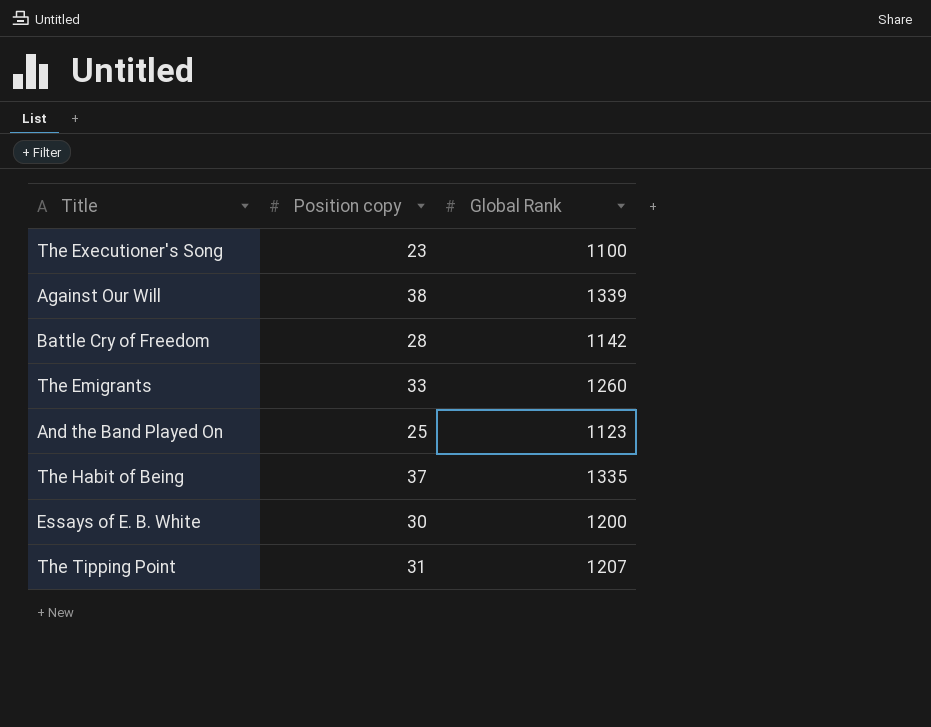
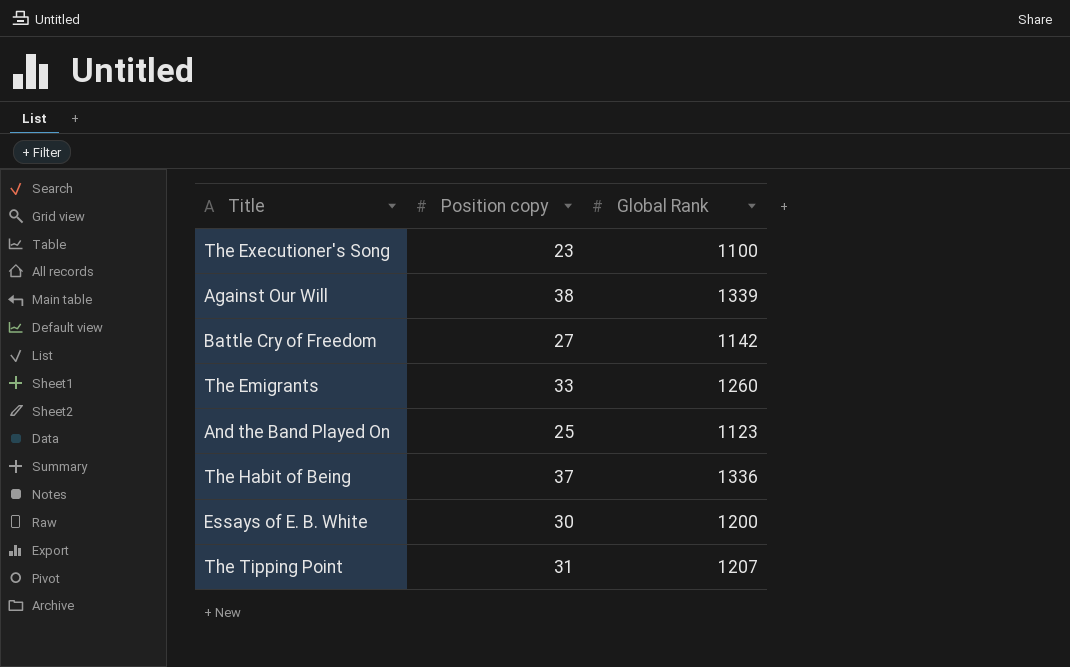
Battle Cry of Freedom | Position copy: 28 -> 27
The Habit of Being | Global Rank: 1335 -> 1336

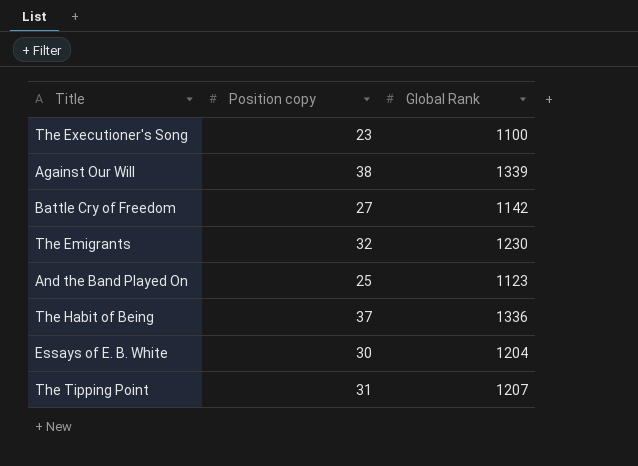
The Emigrants | Position copy: 33 -> 32
The Emigrants | Global Rank: 1260 -> 1230
Essays of E. B. White | Global Rank: 1200 -> 1204

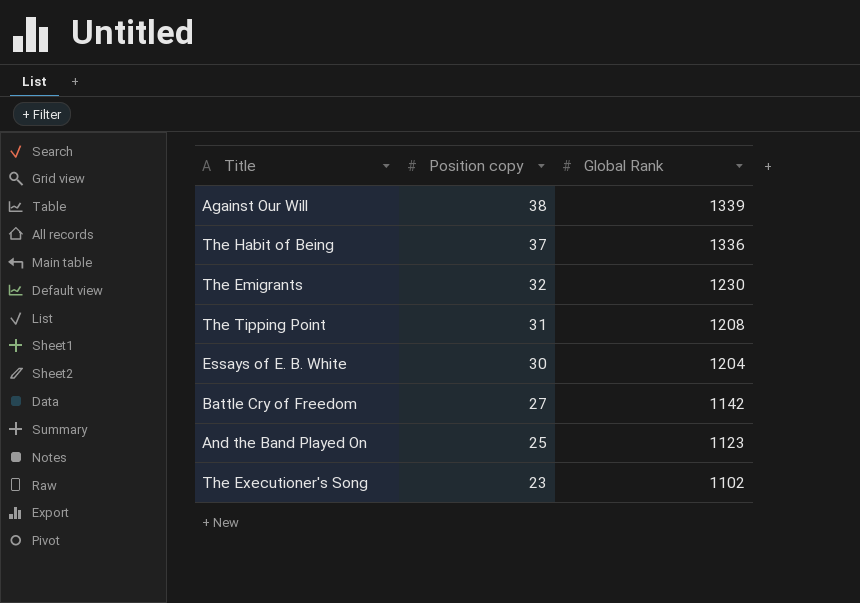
row order: none -> Position copy descending
The Tipping Point | Global Rank: 1207 -> 1208
The Executioner's Song | Global Rank: 1100 -> 1102

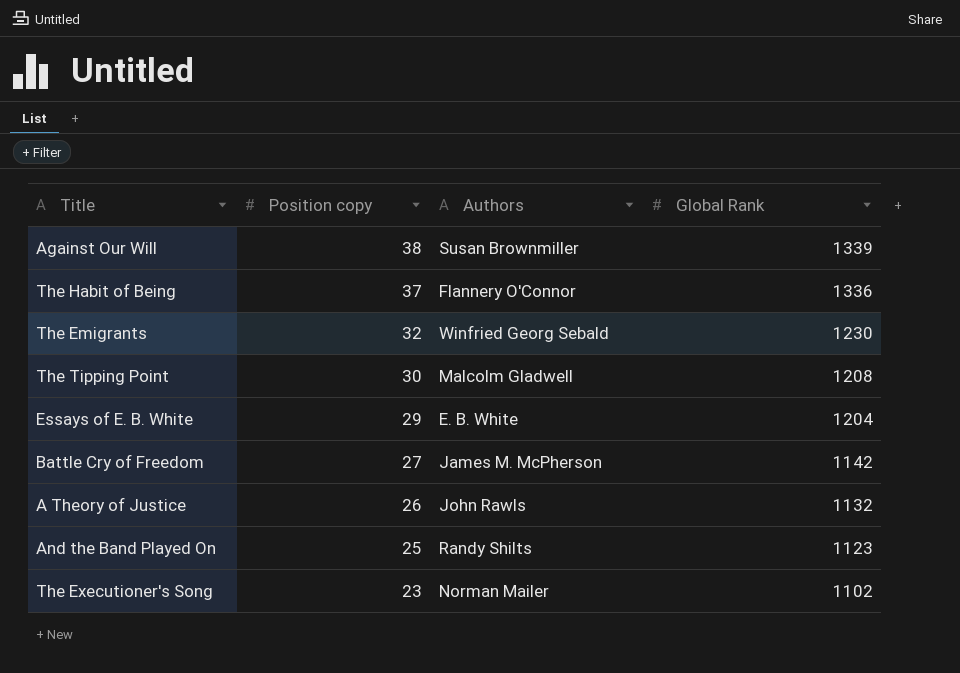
column Authors | position: none -> 3
The Tipping Point | Position copy: 31 -> 30
Essays of E. B. White | Position copy: 30 -> 29
row A Theory of Justice: none -> 26 | John Rawls | 1132

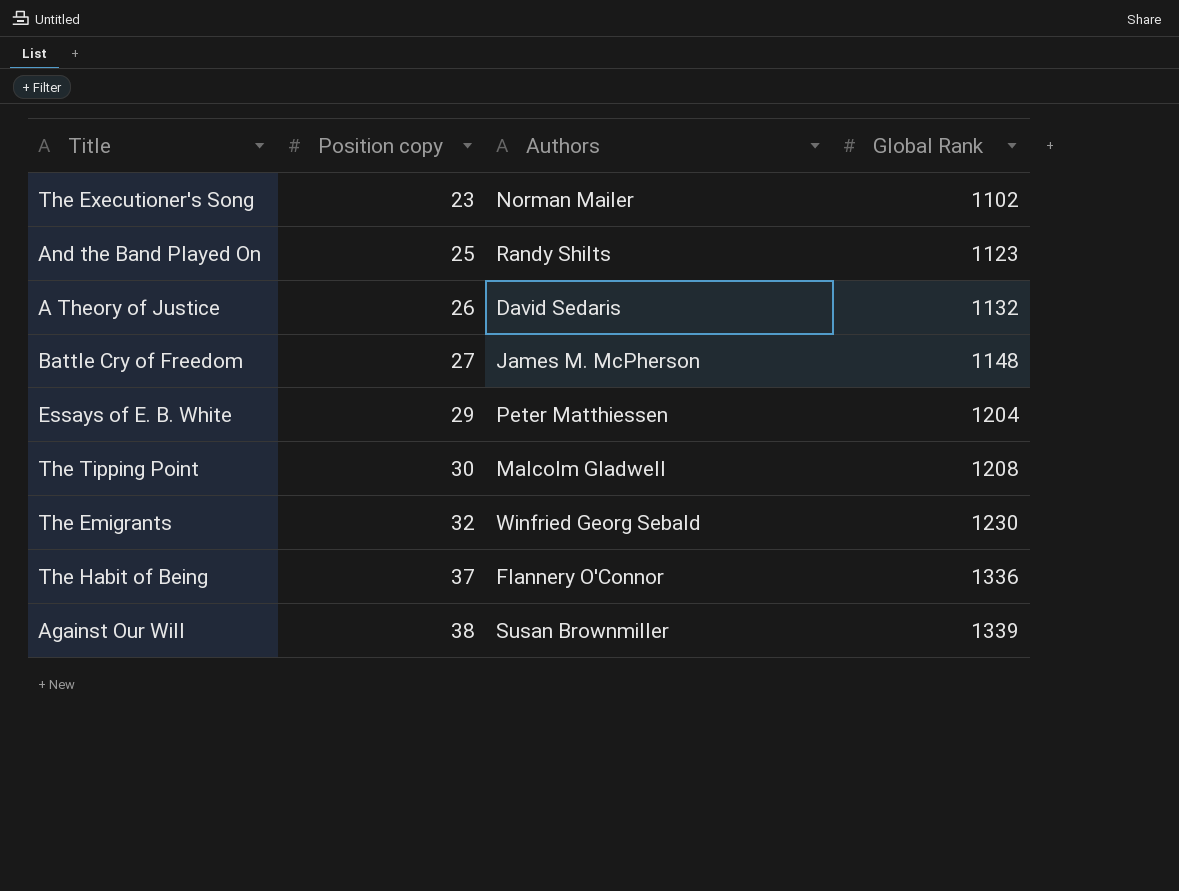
row order: Position copy descending -> Position copy ascending
A Theory of Justice | Authors: John Rawls -> David Sedaris
Battle Cry of Freedom | Global Rank: 1142 -> 1148
Essays of E. B. White | Authors: E. B. White -> Peter Matthiessen

